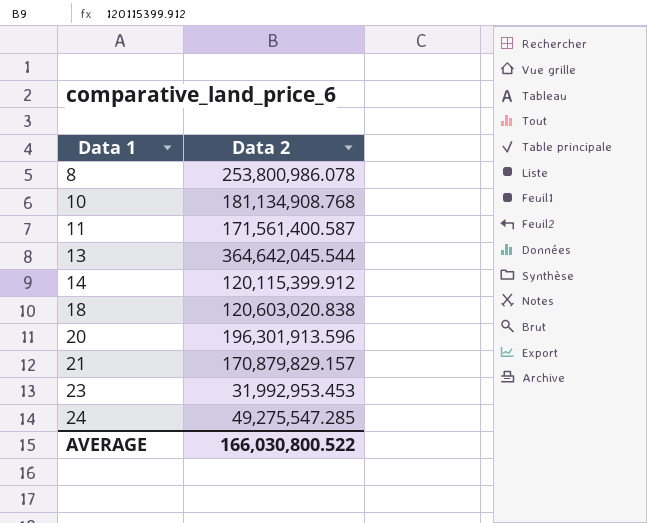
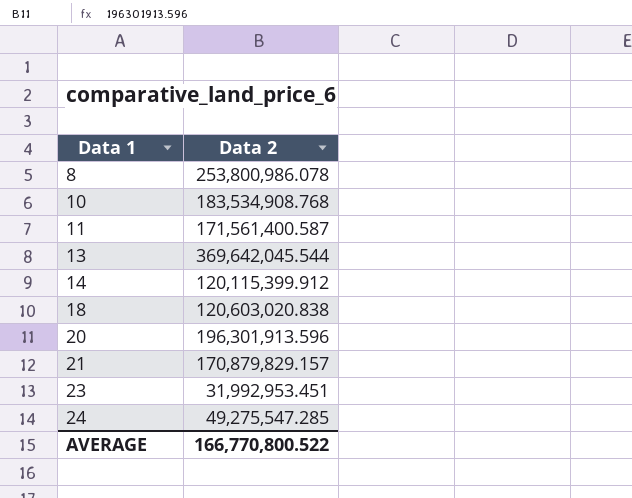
10 | Data 2: 181,134,908.768 -> 183,534,908.768
13 | Data 2: 364,642,045.544 -> 369,642,045.544
23 | Data 2: 31,992,953.453 -> 31,992,953.451
AVERAGE | Data 2: 166,030,800.522 -> 166,770,800.522

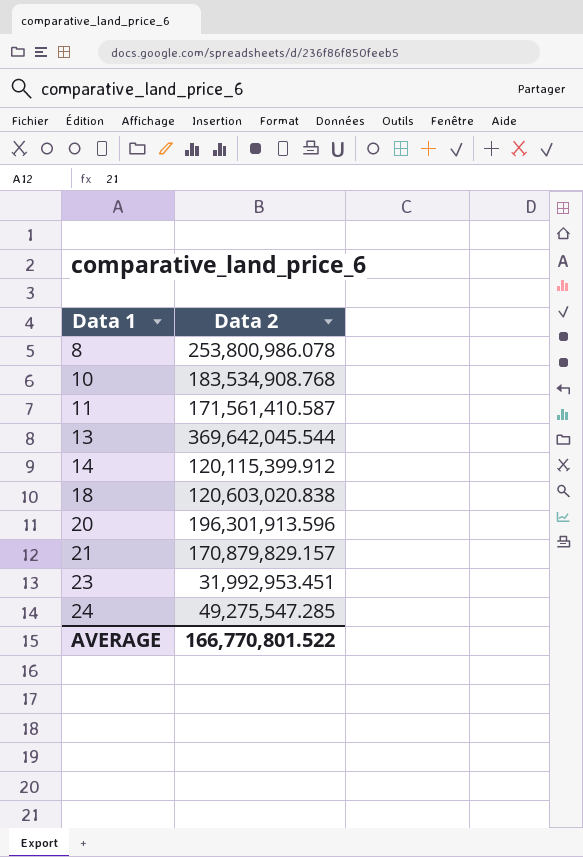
11 | Data 2: 171,561,400.587 -> 171,561,410.587
AVERAGE | Data 2: 166,770,800.522 -> 166,770,801.522

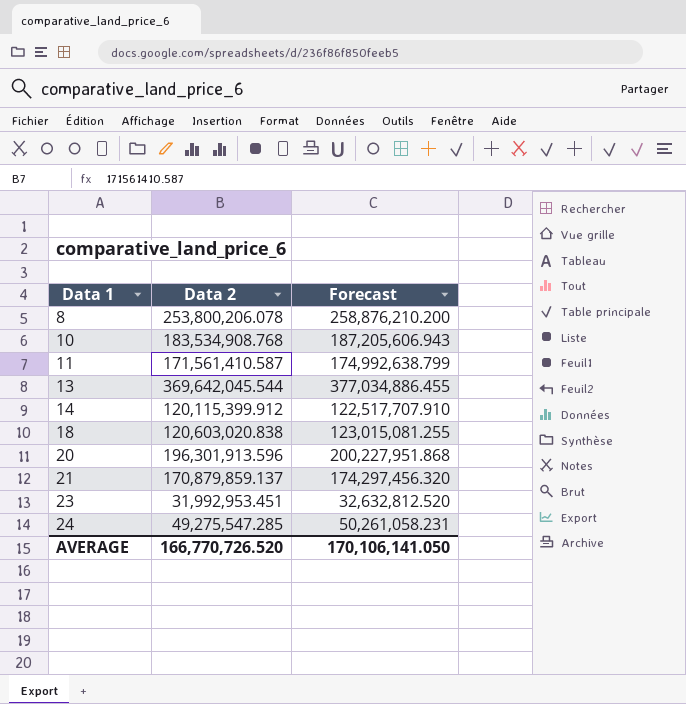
column Forecast | formula: none -> [Data 2] * 1.02
8 | Data 2: 253,800,986.078 -> 253,800,206.078
21 | Data 2: 170,879,829.157 -> 170,879,859.137
AVERAGE | Data 2: 166,770,801.522 -> 166,770,726.520

